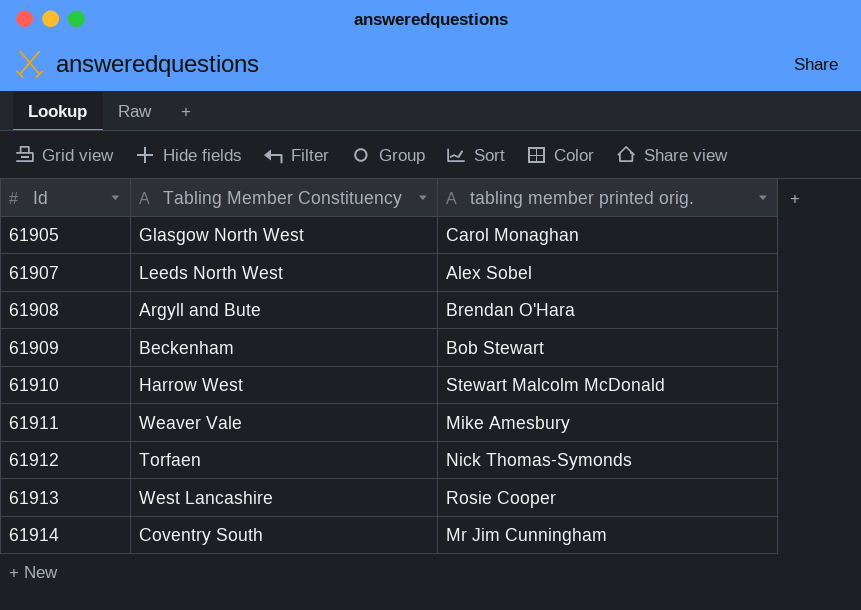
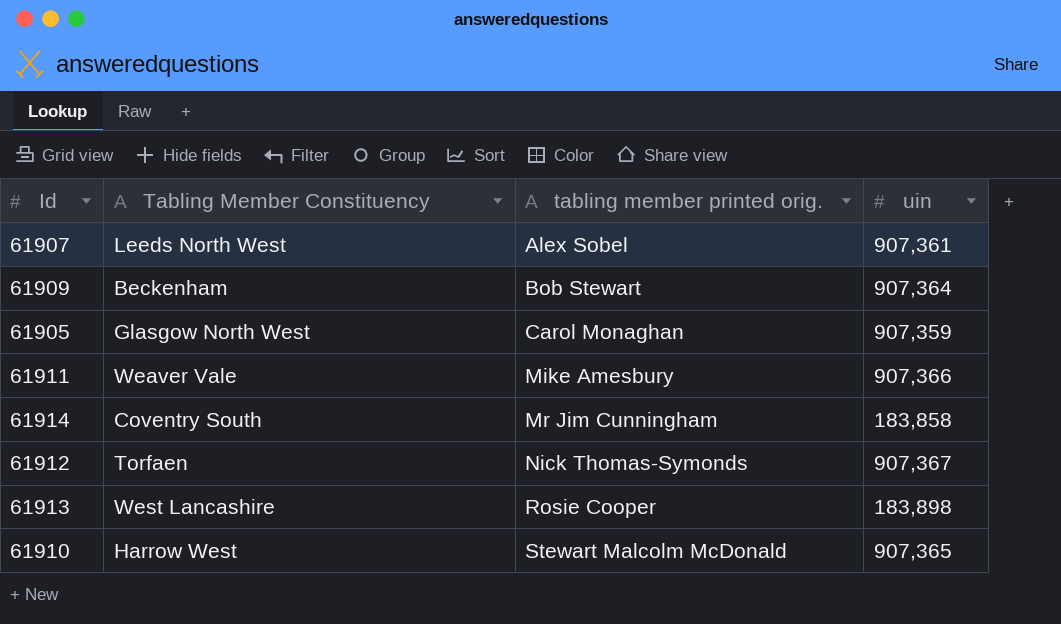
row order: Id ascending -> tabling member printed orig. ascending
column uin | position: none -> 4
row 61908: Argyll and Bute | Brendan O'Hara -> none

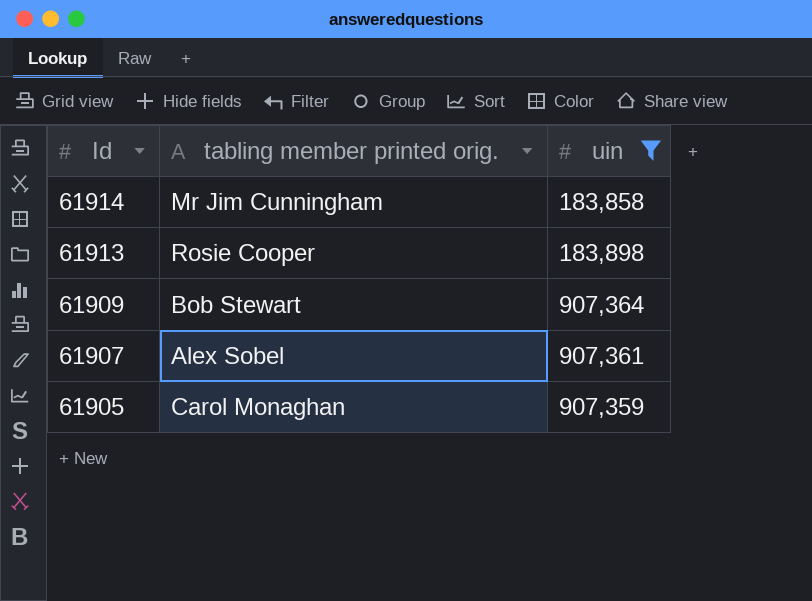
filter: none -> uin <= 907,364
row order: tabling member printed orig. ascending -> Id descending
column Tabling Member Constituency | position: 2 -> none

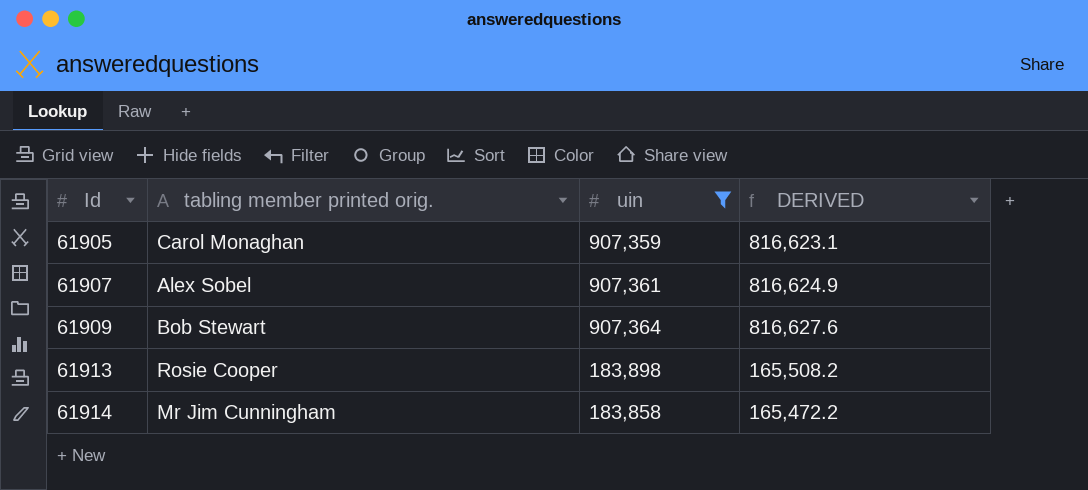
row order: Id descending -> Id ascending
column DERIVED | formula: none -> [uin] * 0.9

